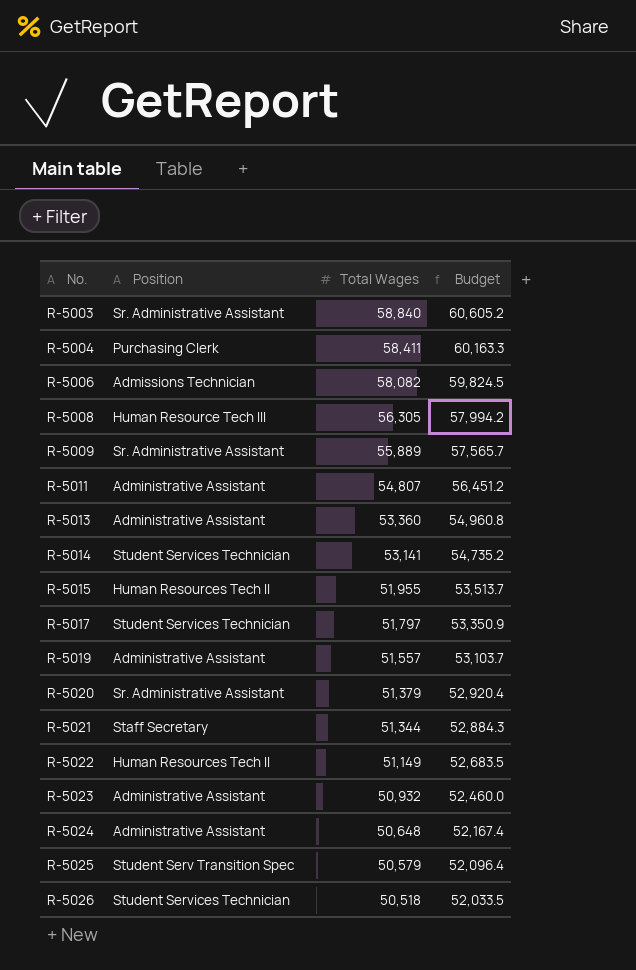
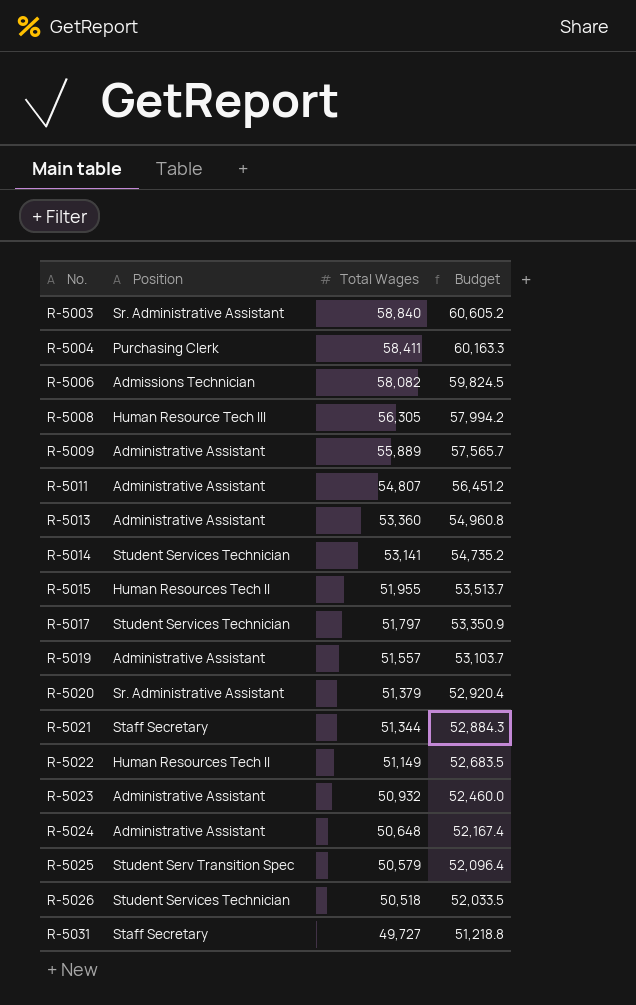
R-5009 | Position: Sr. Administrative Assistant -> Administrative Assistant
row R-5031: none -> Staff Secretary | 49,727 | 51,218.8

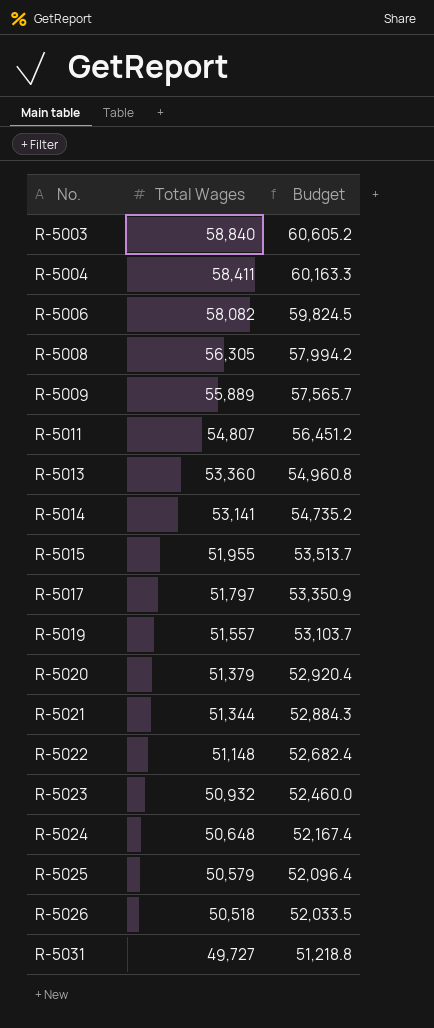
column Position | position: 2 -> none
R-5022 | Total Wages: 51,149 -> 51,148
R-5022 | Budget: 52,683.5 -> 52,682.4

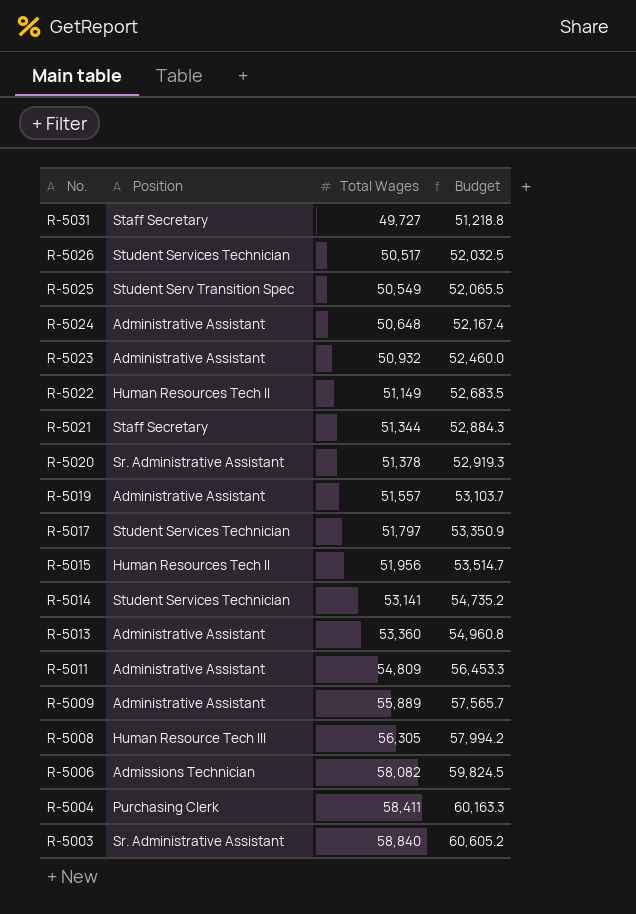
row order: No. ascending -> No. descending
column Position | position: none -> 2
R-5026 | Total Wages: 50,518 -> 50,517
R-5026 | Budget: 52,033.5 -> 52,032.5
R-5025 | Total Wages: 50,579 -> 50,549
R-5025 | Budget: 52,096.4 -> 52,065.5
R-5022 | Total Wages: 51,148 -> 51,149
R-5022 | Budget: 52,682.4 -> 52,683.5
R-5020 | Total Wages: 51,379 -> 51,378
R-5020 | Budget: 52,920.4 -> 52,919.3
R-5015 | Total Wages: 51,955 -> 51,956
R-5015 | Budget: 53,513.7 -> 53,514.7
R-5011 | Total Wages: 54,807 -> 54,809
R-5011 | Budget: 56,451.2 -> 56,453.3

